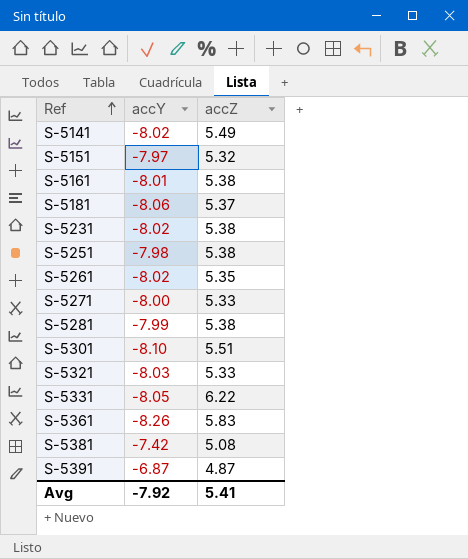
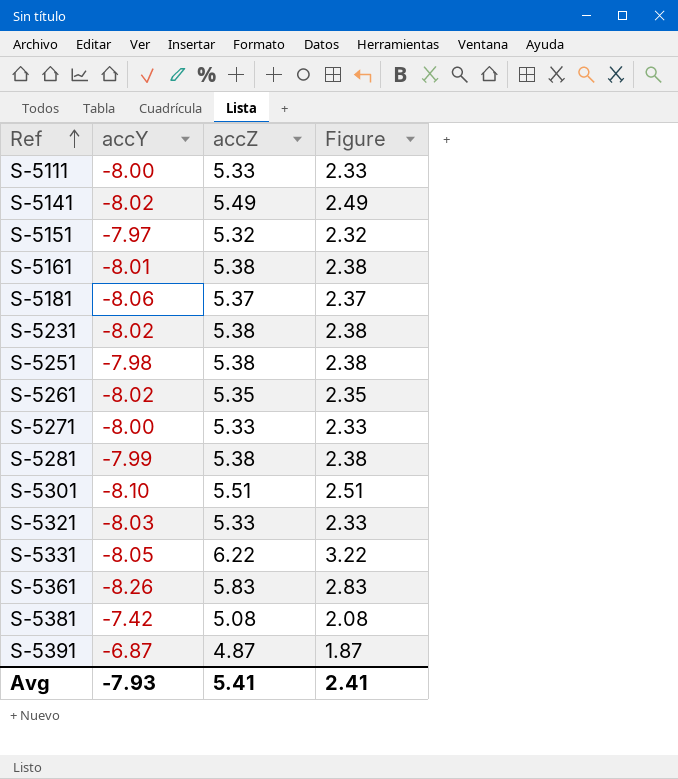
column Figure | formula: none -> [accZ] - 3
row S-5111: none -> -8.00 | 5.33 | 2.33
Avg | accY: -7.92 -> -7.93

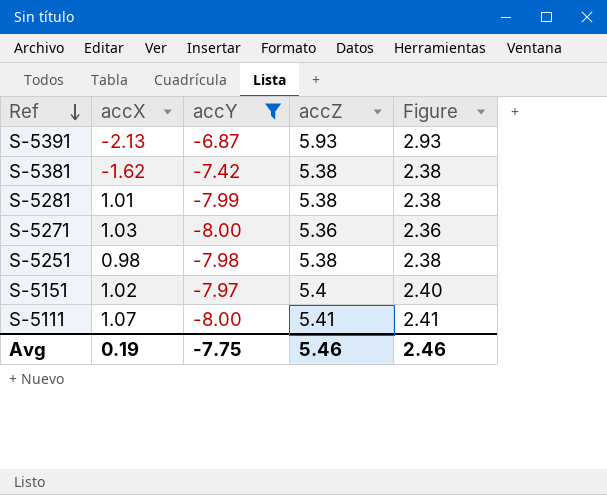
filter: none -> accY >= -8.00
row order: Ref ascending -> Ref descending
column accX | position: none -> 2
S-5391 | accZ: 4.87 -> 5.93
S-5391 | Figure: 1.87 -> 2.93
S-5381 | accZ: 5.08 -> 5.38
S-5381 | Figure: 2.08 -> 2.38
S-5271 | accZ: 5.33 -> 5.36
S-5271 | Figure: 2.33 -> 2.36
S-5151 | accZ: 5.32 -> 5.4
S-5151 | Figure: 2.32 -> 2.40
S-5111 | accZ: 5.33 -> 5.41
S-5111 | Figure: 2.33 -> 2.41
Avg | accY: -7.93 -> -7.75
Avg | accZ: 5.41 -> 5.46
Avg | Figure: 2.41 -> 2.46

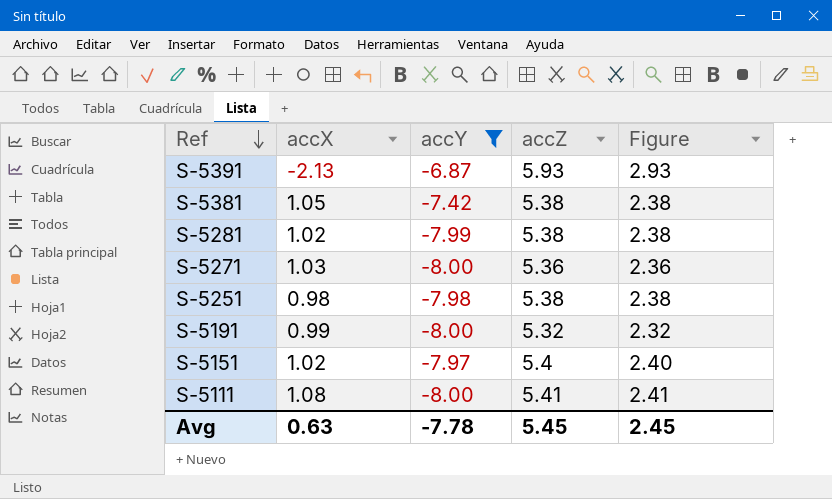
S-5381 | accX: -1.62 -> 1.05
S-5281 | accX: 1.01 -> 1.02
row S-5191: none -> 0.99 | -8.00 | 5.32 | 2.32
S-5111 | accX: 1.07 -> 1.08
Avg | accX: 0.19 -> 0.63
Avg | accY: -7.75 -> -7.78
Avg | accZ: 5.46 -> 5.45
Avg | Figure: 2.46 -> 2.45

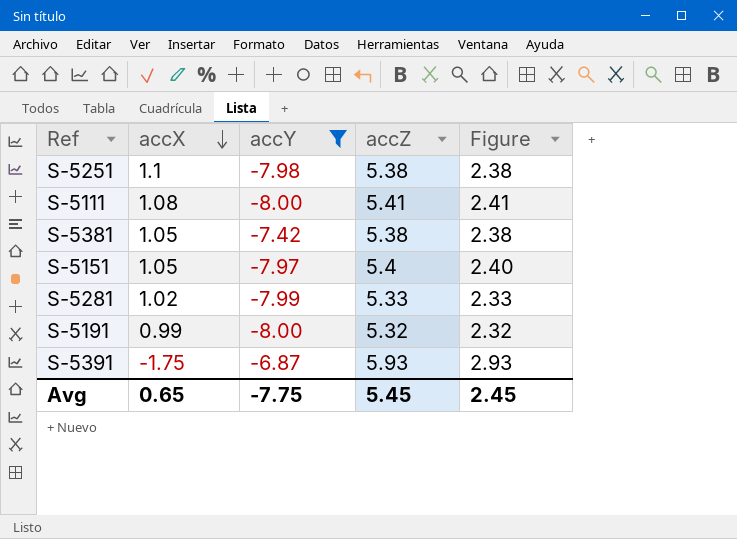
row order: Ref descending -> accX descending
row S-5271: 1.03 | -8.00 | 5.36 | 2.36 -> none
S-5251 | accX: 0.98 -> 1.1
S-5151 | accX: 1.02 -> 1.05
S-5281 | accZ: 5.38 -> 5.33
S-5281 | Figure: 2.38 -> 2.33
S-5391 | accX: -2.13 -> -1.75
Avg | accX: 0.63 -> 0.65
Avg | accY: -7.78 -> -7.75

